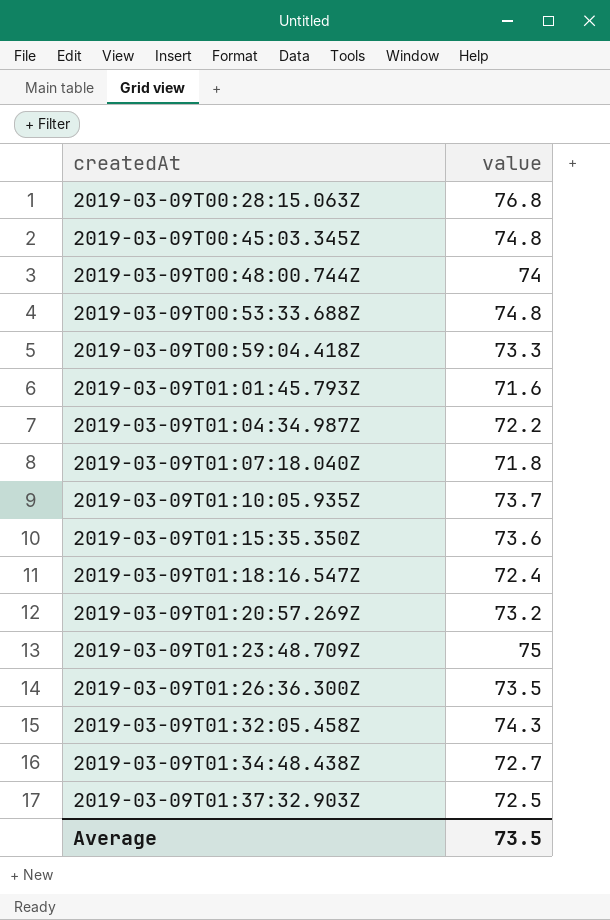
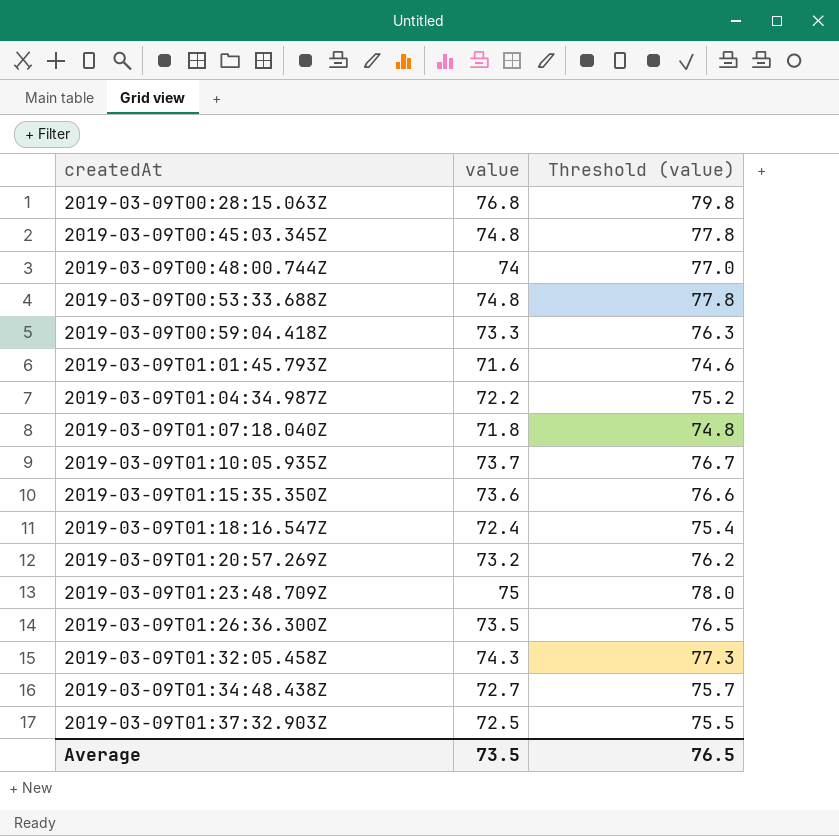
column Threshold (value) | formula: none -> [value] + 3

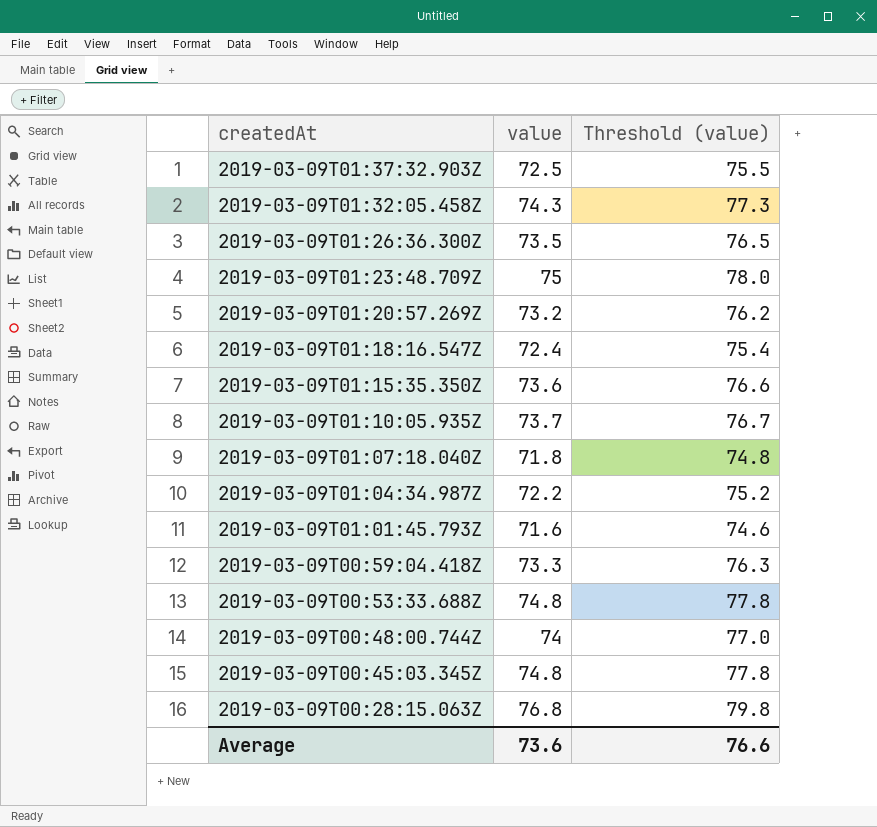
row order: createdAt ascending -> createdAt descending
row 2019-03-09T01:34:48.438Z: 72.7 | 75.7 -> none
Average | value: 73.5 -> 73.6
Average | Threshold (value): 76.5 -> 76.6

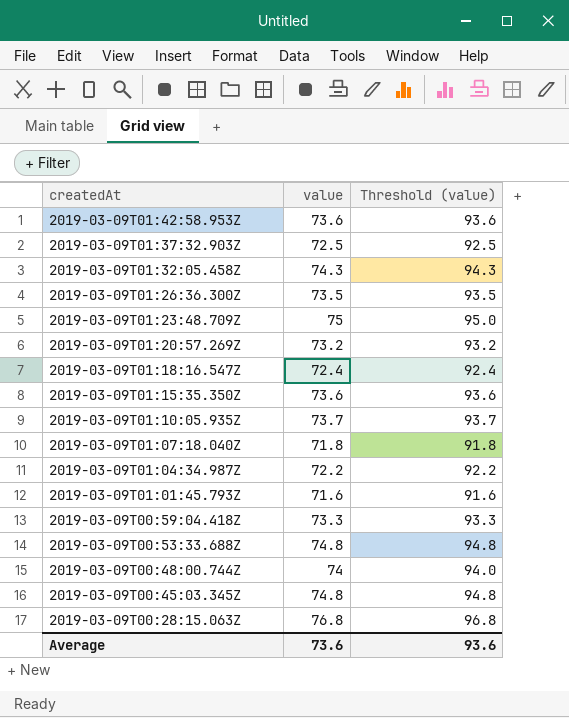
column Threshold (value) | formula: [value] + 3 -> [value] + 20
row 2019-03-09T01:42:58.953Z: none -> 73.6 | 93.6
Average | Threshold (value): 76.6 -> 93.6

